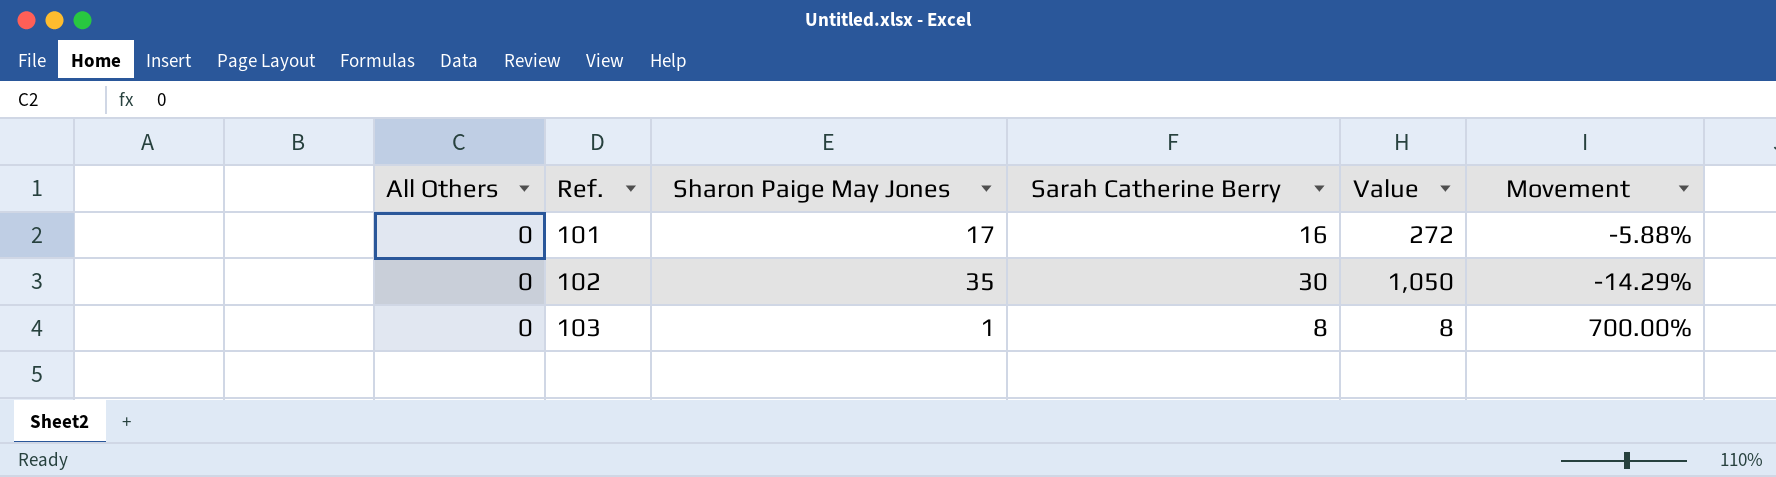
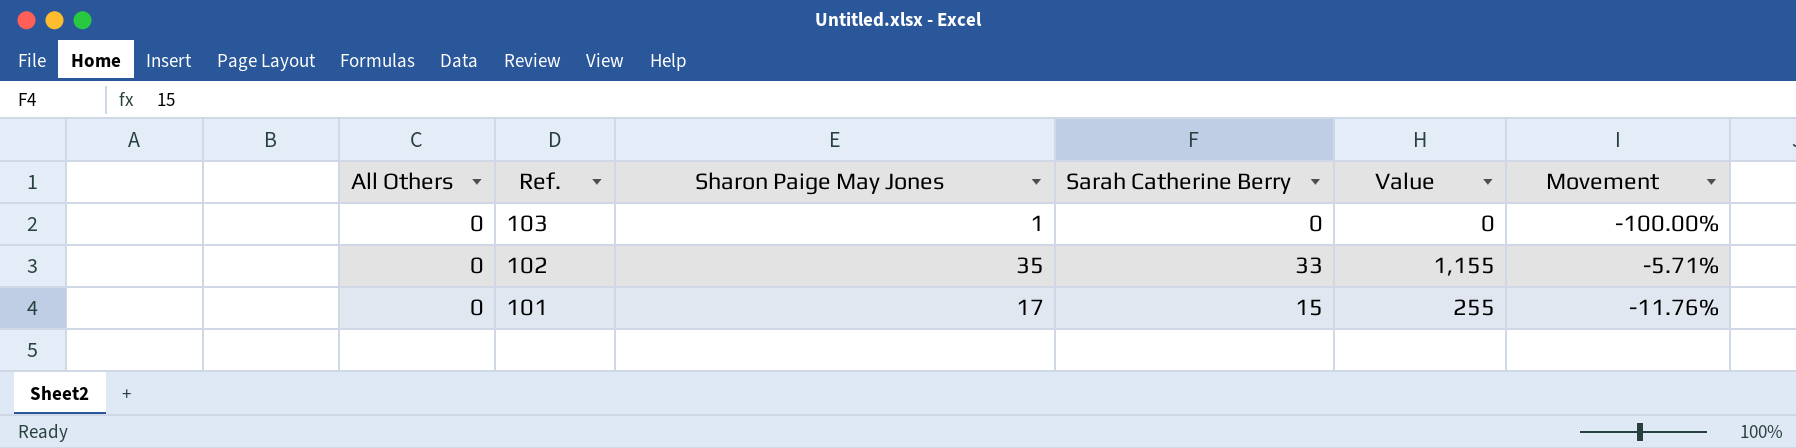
row order: Ref. ascending -> Ref. descending
103 | Sarah Catherine Berry: 8 -> 0
103 | Value: 8 -> 0
103 | Movement: 700.00% -> -100.00%
102 | Sarah Catherine Berry: 30 -> 33
102 | Value: 1,050 -> 1,155
102 | Movement: -14.29% -> -5.71%
101 | Sarah Catherine Berry: 16 -> 15
101 | Value: 272 -> 255
101 | Movement: -5.88% -> -11.76%

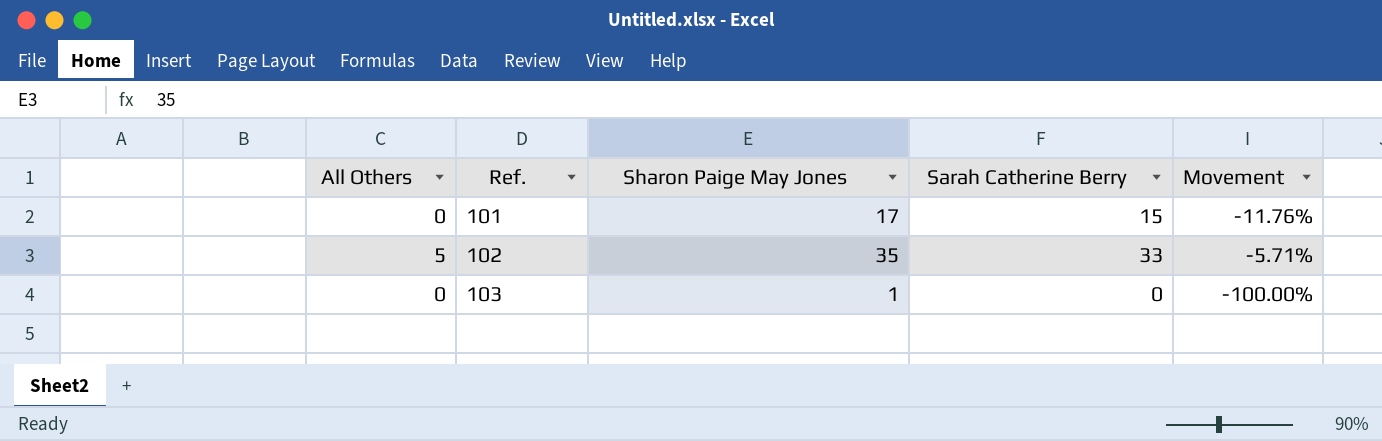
row order: Ref. descending -> Ref. ascending
column Value | formula: [Sharon Paige May Jones] * [Sarah Catherine Berry] -> none
102 | All Others: 0 -> 5

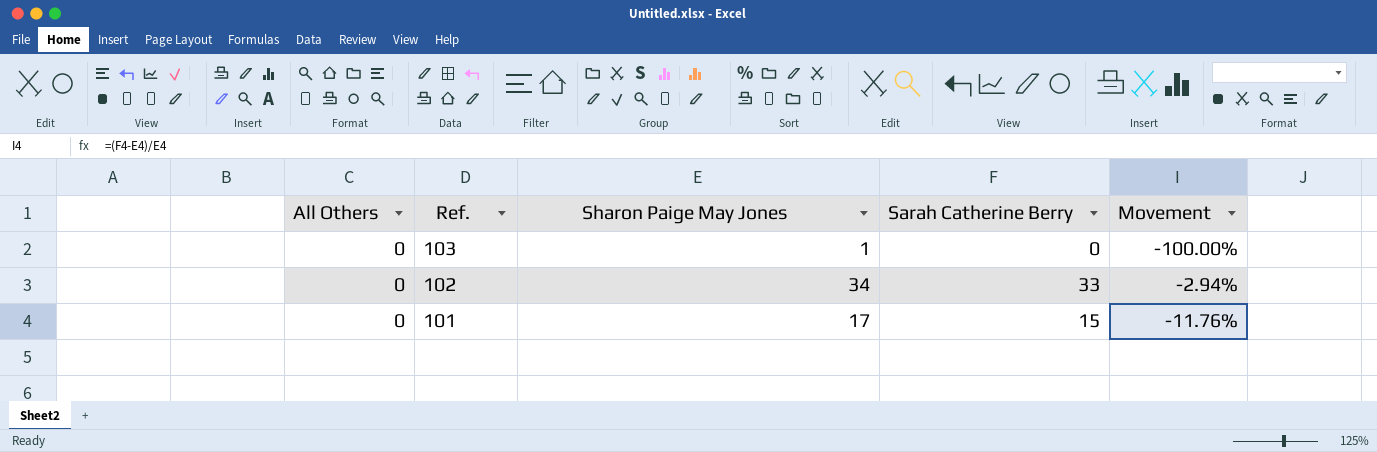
row order: Ref. ascending -> Ref. descending
102 | All Others: 5 -> 0
102 | Sharon Paige May Jones: 35 -> 34
102 | Movement: -5.71% -> -2.94%

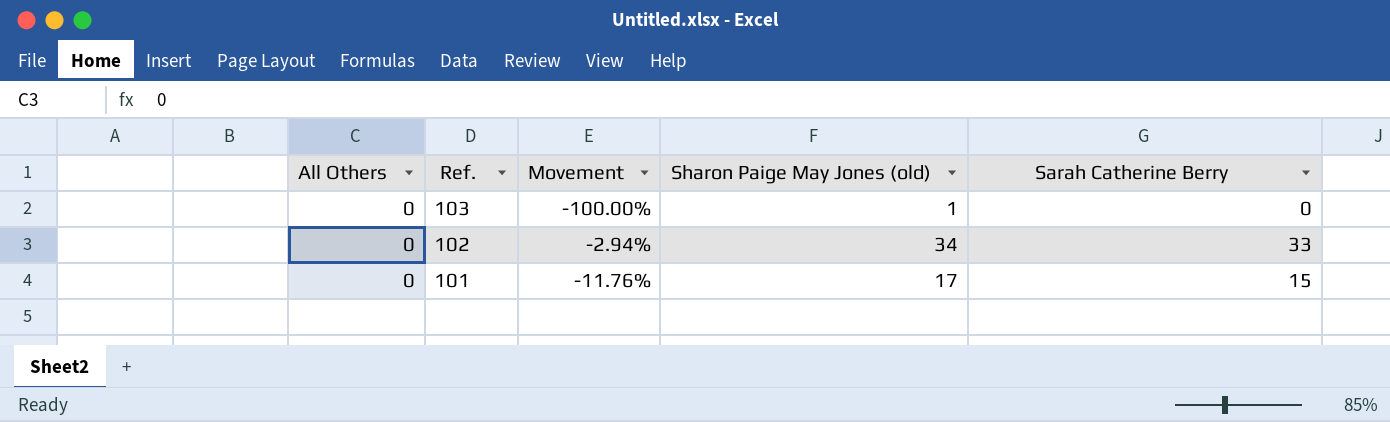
column Movement | position: 5 -> 3
column name: Sharon Paige May Jones -> Sharon Paige May Jones (old)

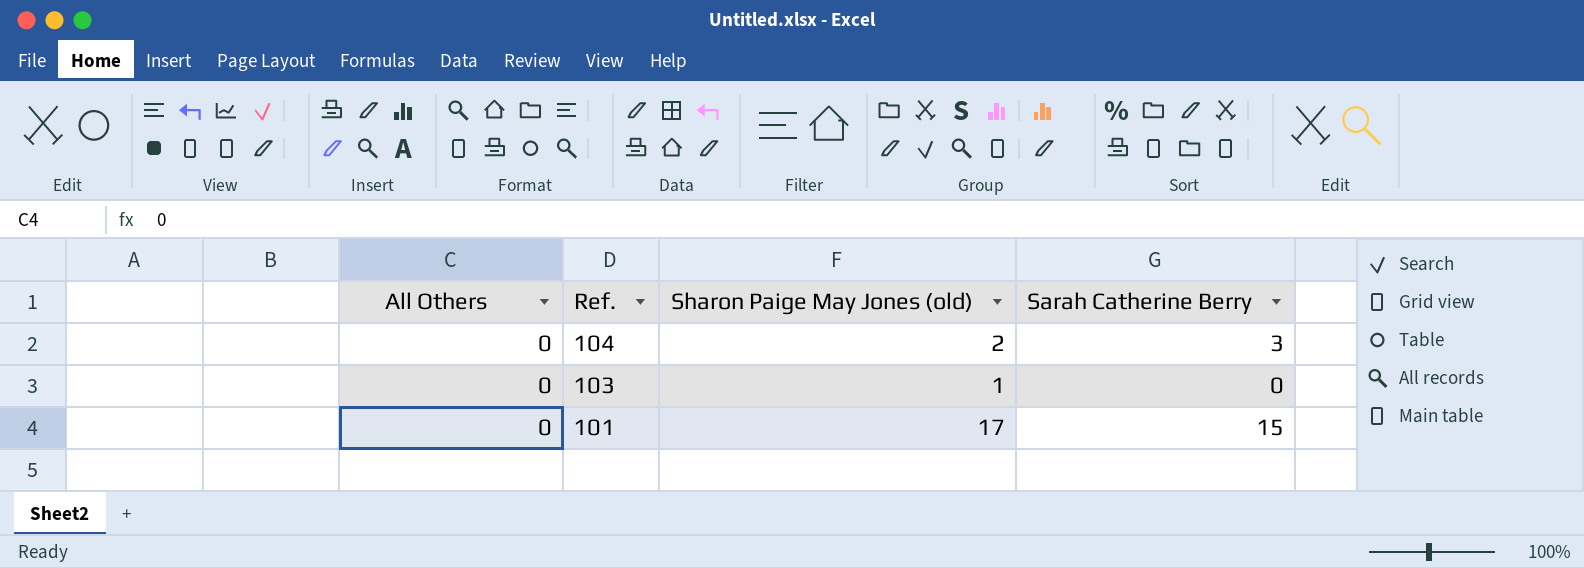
column Movement | formula: ([Sarah Catherine Berry] - [Sharon Paige May Jones (old)]) / [Sharon Paige May Jones (old)] -> none
row 102: 0 | -2.94% | 34 | 33 -> none
row 104: none -> 0 | 2 | 3

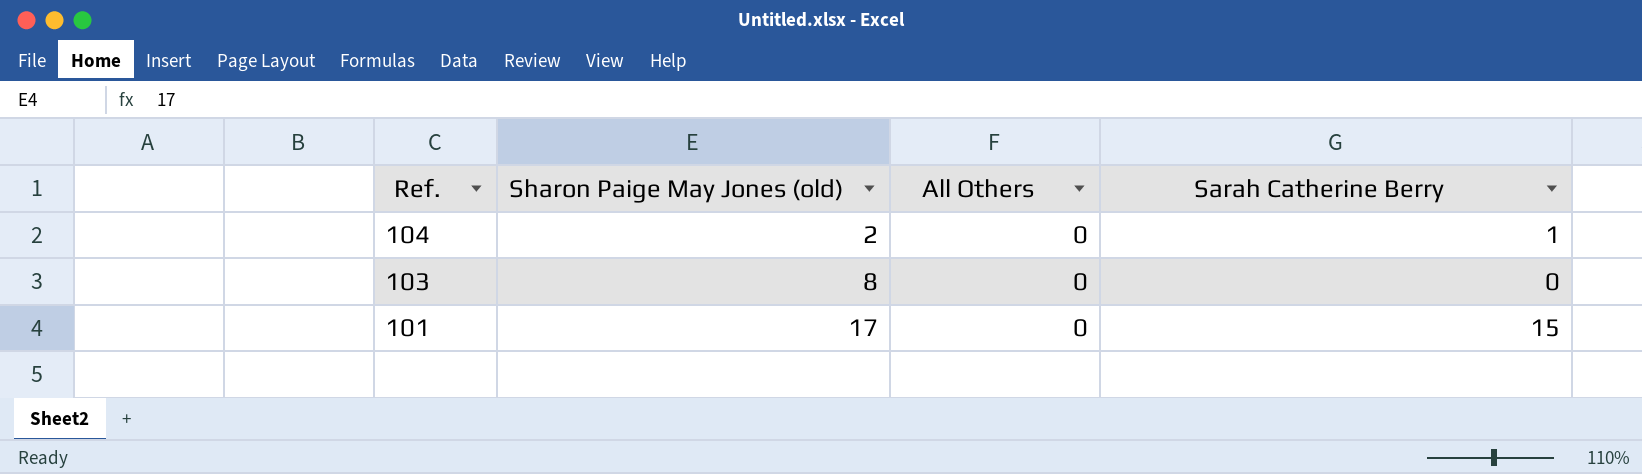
column All Others | position: 1 -> 3
104 | Sarah Catherine Berry: 3 -> 1
103 | Sharon Paige May Jones (old): 1 -> 8

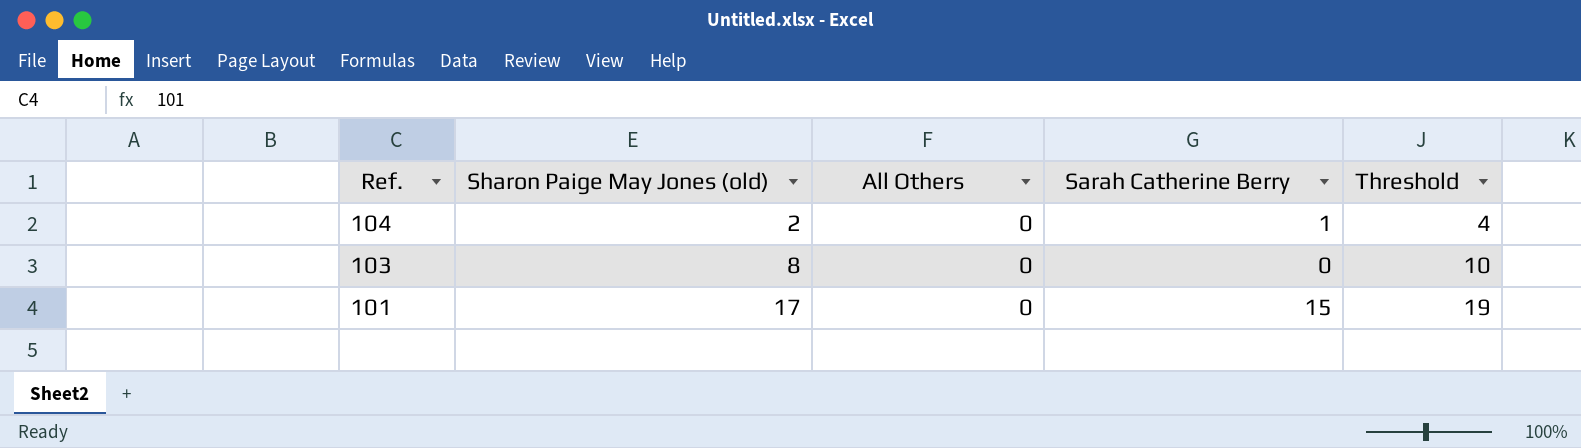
column Threshold | formula: none -> [Sharon Paige May Jones (old)] + 2

